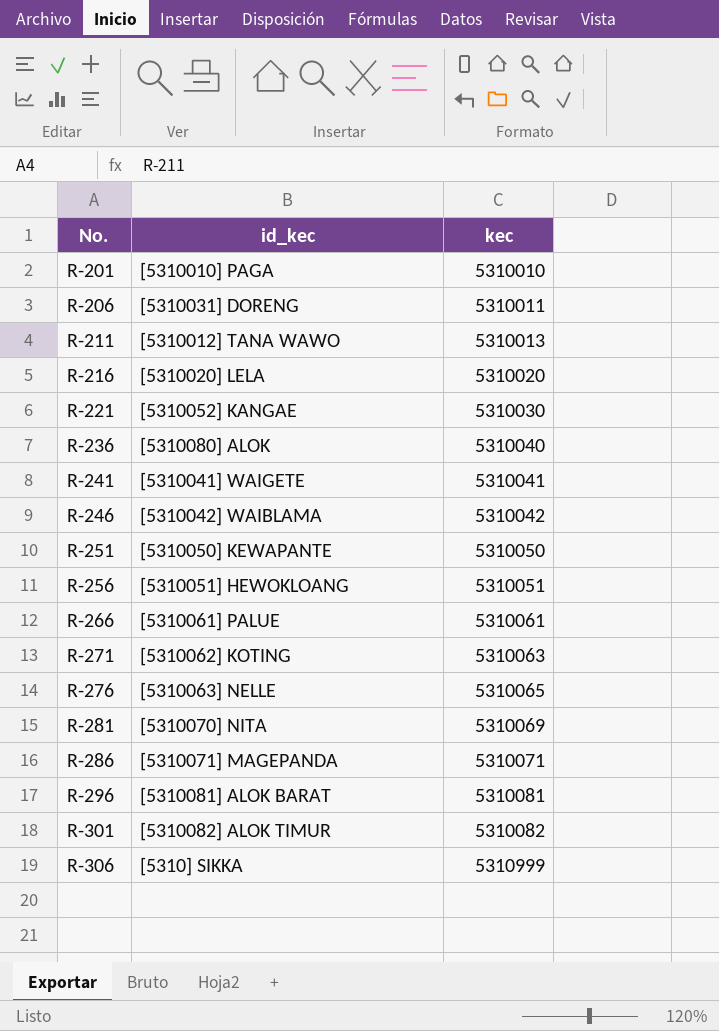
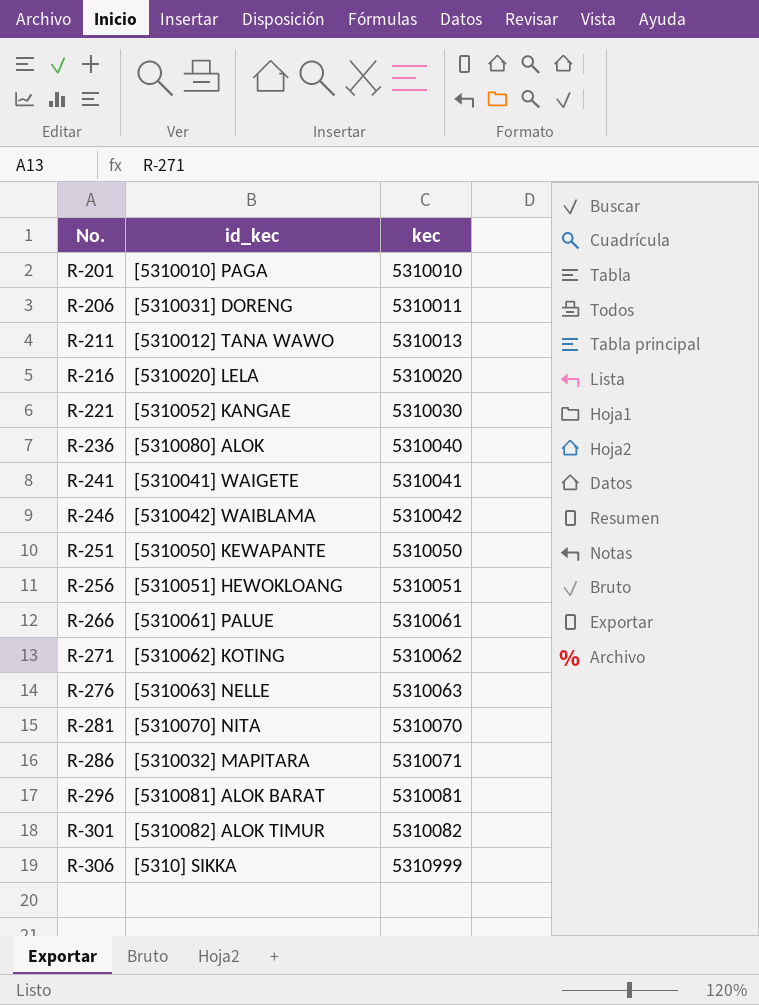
R-271 | kec: 5310063 -> 5310062
R-276 | kec: 5310065 -> 5310063
R-281 | kec: 5310069 -> 5310070
R-286 | id_kec: [5310071] MAGEPANDA -> [5310032] MAPITARA

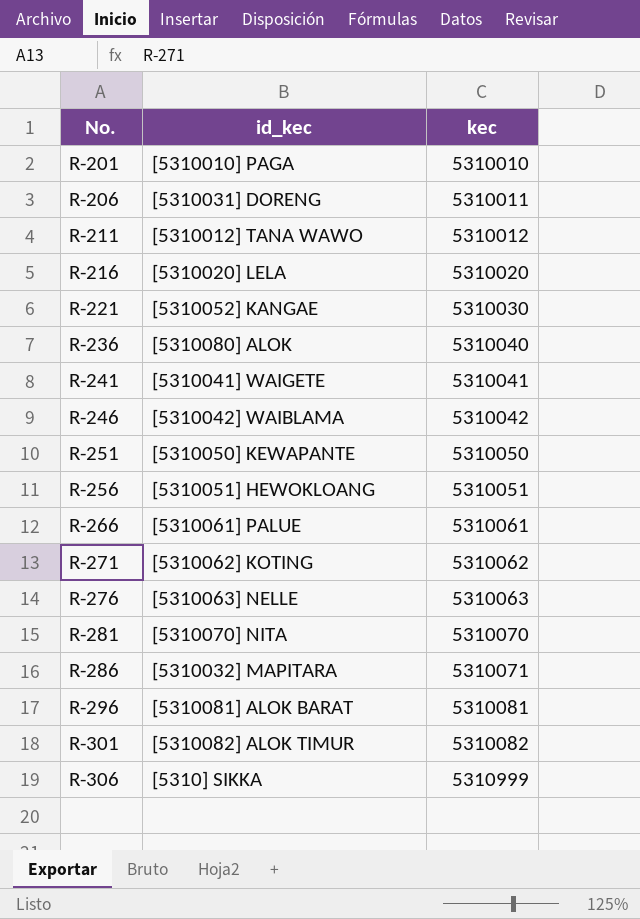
R-211 | kec: 5310013 -> 5310012

